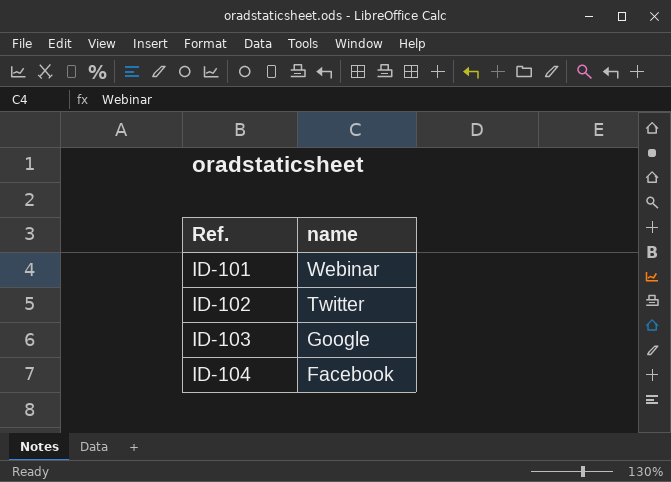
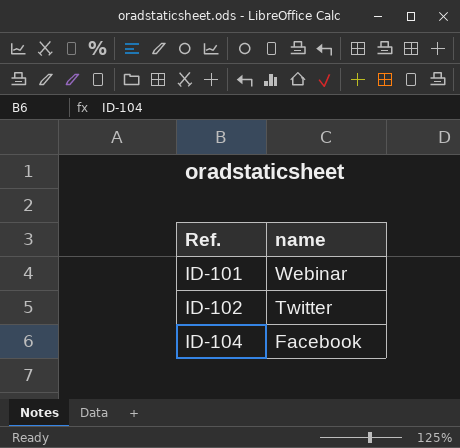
row ID-103: Google -> none

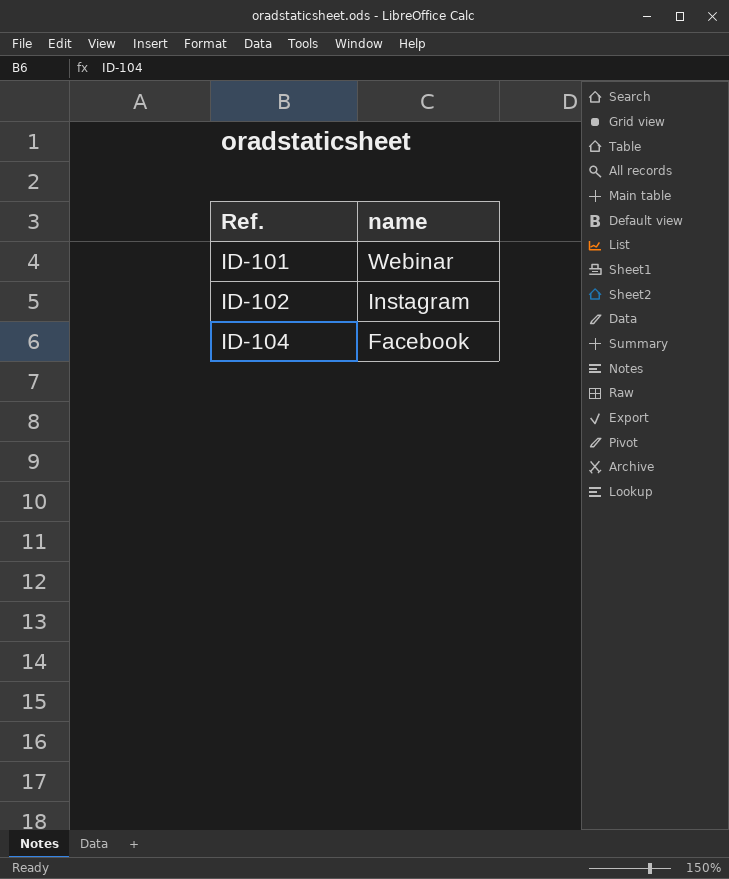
ID-102 | name: Twitter -> Instagram

